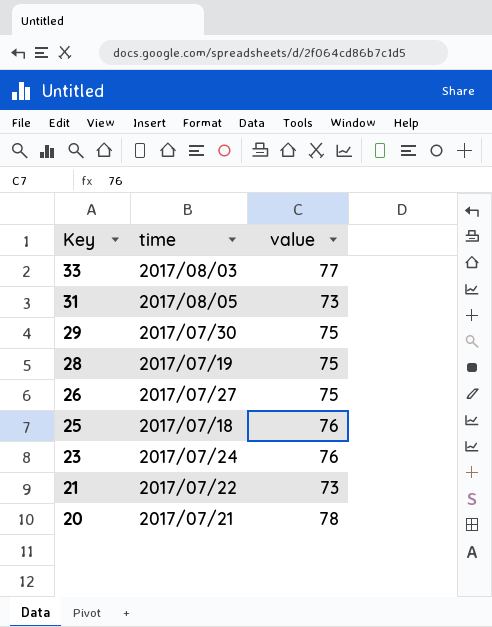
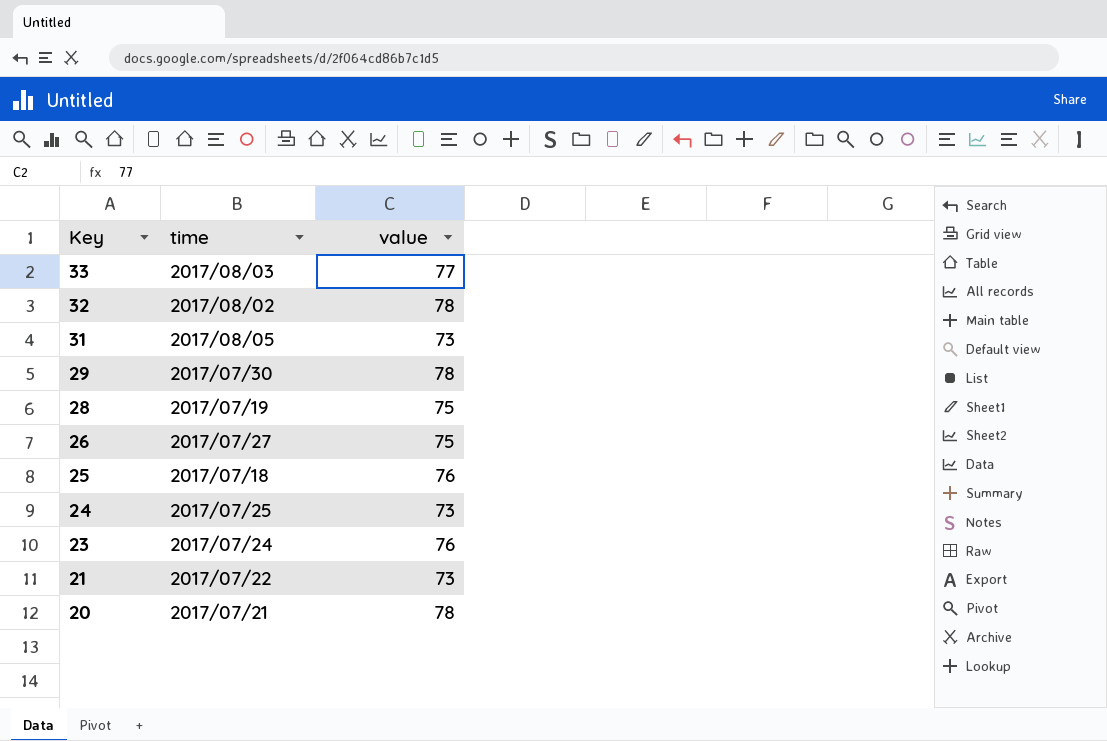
row 32: none -> 2017/08/02 | 78
29 | value: 75 -> 78
row 24: none -> 2017/07/25 | 73

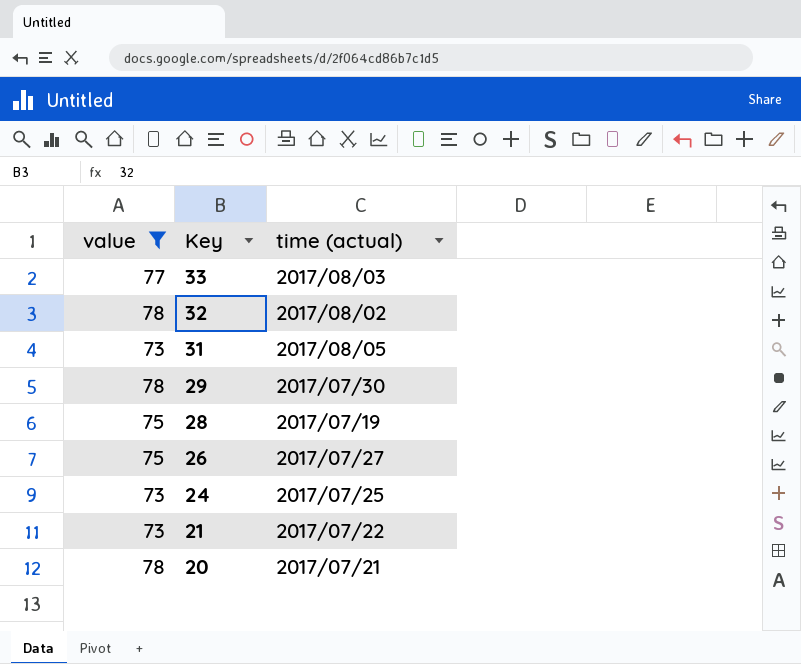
filter: none -> value != 76
column value | position: 3 -> 1
column name: time -> time (actual)

